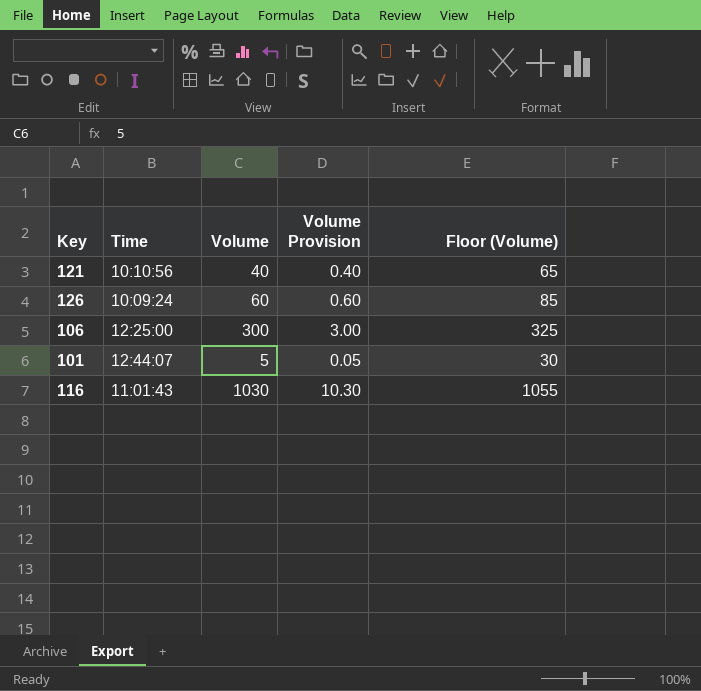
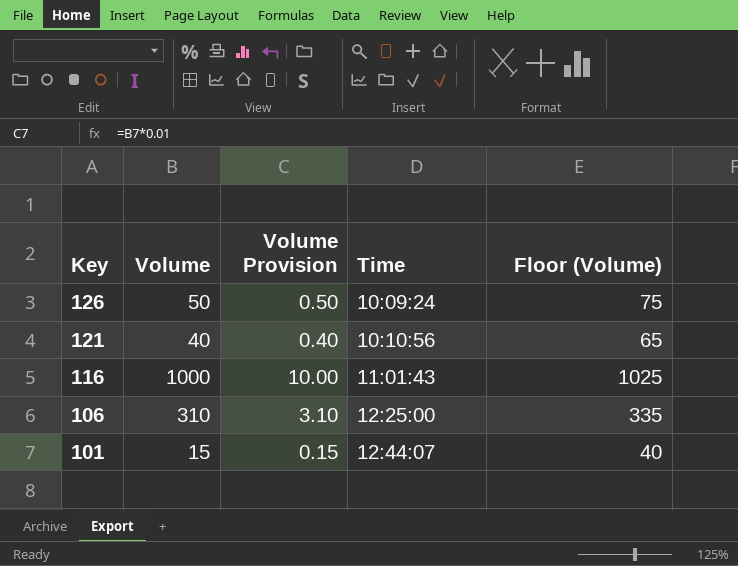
row order: none -> Key descending
column Time | position: 2 -> 4
126 | Volume: 60 -> 50
126 | Volume Provision: 0.60 -> 0.50
126 | Floor (Volume): 85 -> 75
116 | Volume: 1030 -> 1000
116 | Volume Provision: 10.30 -> 10.00
116 | Floor (Volume): 1055 -> 1025
106 | Volume: 300 -> 310
106 | Volume Provision: 3.00 -> 3.10
106 | Floor (Volume): 325 -> 335
101 | Volume: 5 -> 15
101 | Volume Provision: 0.05 -> 0.15
101 | Floor (Volume): 30 -> 40

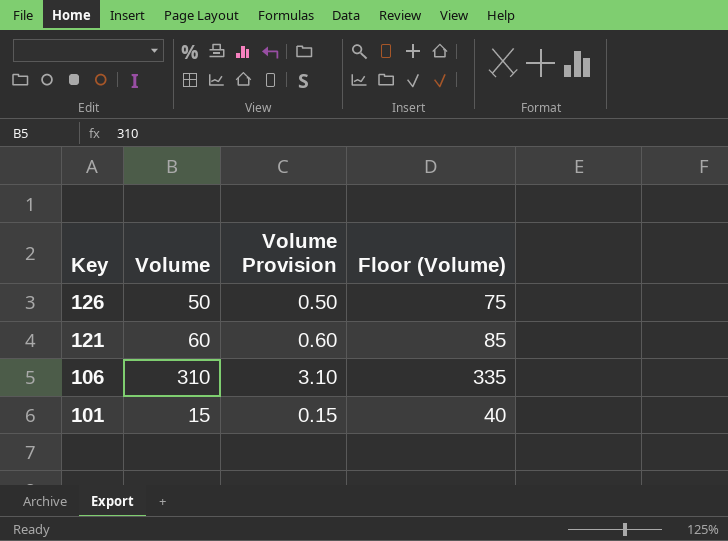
column Time | position: 4 -> none
row 116: 1000 | 10.00 | 11:01:43 | 1025 -> none
121 | Volume: 40 -> 60
121 | Volume Provision: 0.40 -> 0.60
121 | Floor (Volume): 65 -> 85

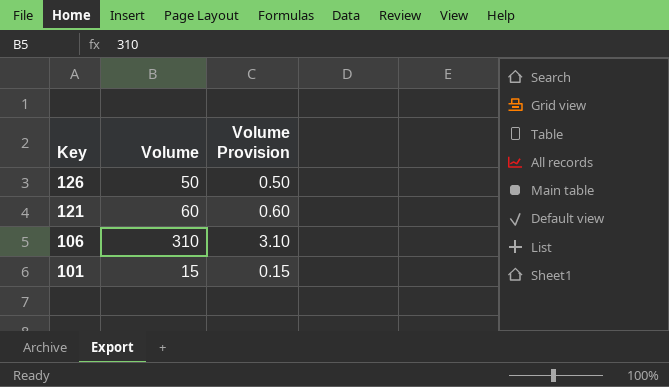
column Floor (Volume) | formula: [Volume] + 25 -> none

